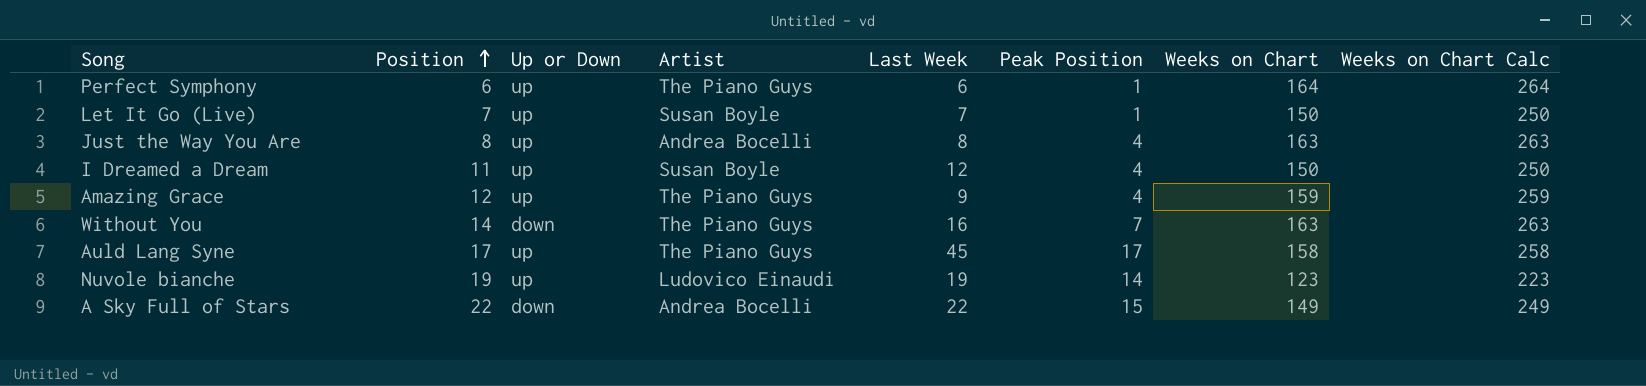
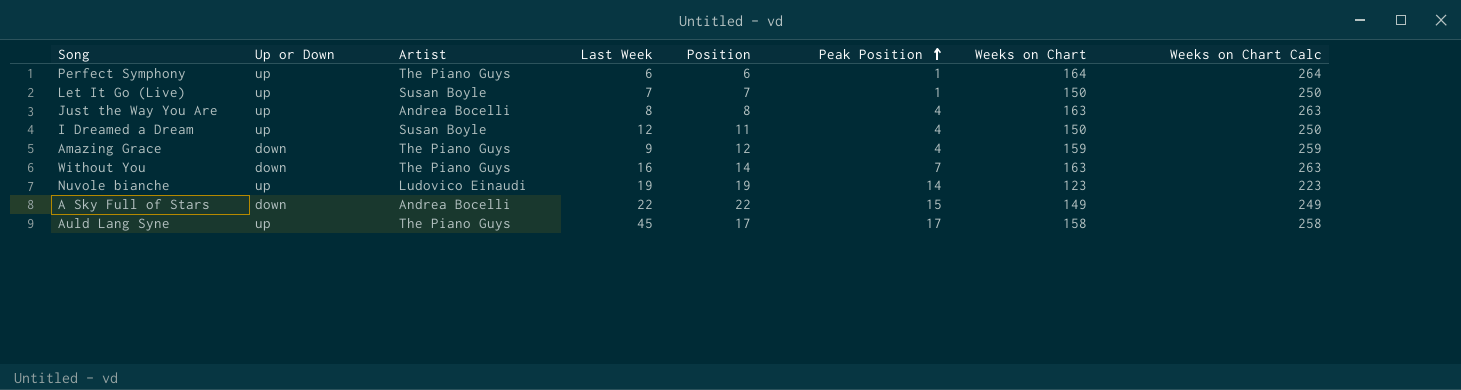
row order: Position ascending -> Peak Position ascending
column Position | position: 2 -> 5
Amazing Grace | Up or Down: up -> down

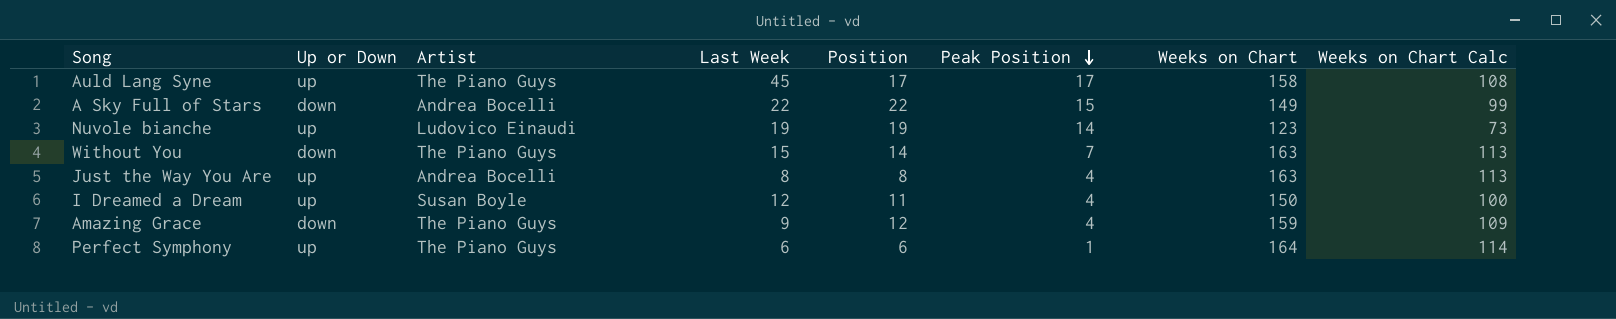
row order: Peak Position ascending -> Peak Position descending
column Weeks on Chart Calc | formula: [Weeks on Chart] + 100 -> [Weeks on Chart] - 50
row Let It Go (Live): up | Susan Boyle | 7 | 7 | 1 | 150 | 250 -> none
Without You | Last Week: 16 -> 15

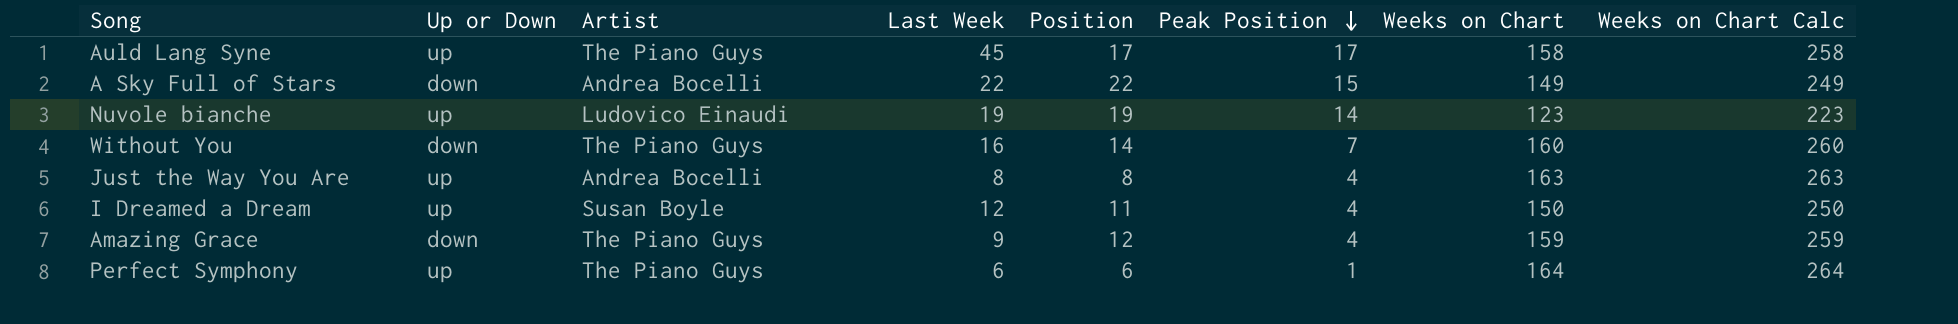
column Weeks on Chart Calc | formula: [Weeks on Chart] - 50 -> [Weeks on Chart] + 100
Without You | Last Week: 15 -> 16
Without You | Weeks on Chart: 163 -> 160

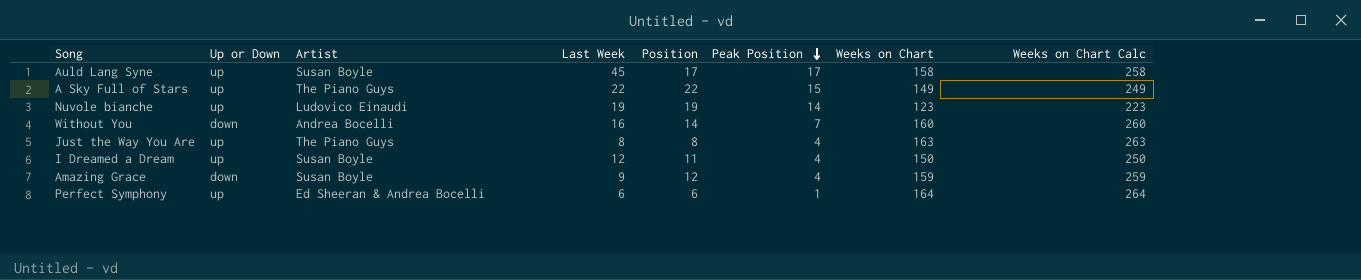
Auld Lang Syne | Artist: The Piano Guys -> Susan Boyle
A Sky Full of Stars | Up or Down: down -> up
A Sky Full of Stars | Artist: Andrea Bocelli -> The Piano Guys
Without You | Artist: The Piano Guys -> Andrea Bocelli
Just the Way You Are | Artist: Andrea Bocelli -> The Piano Guys
Amazing Grace | Artist: The Piano Guys -> Susan Boyle
Perfect Symphony | Artist: The Piano Guys -> Ed Sheeran & Andrea Bocelli

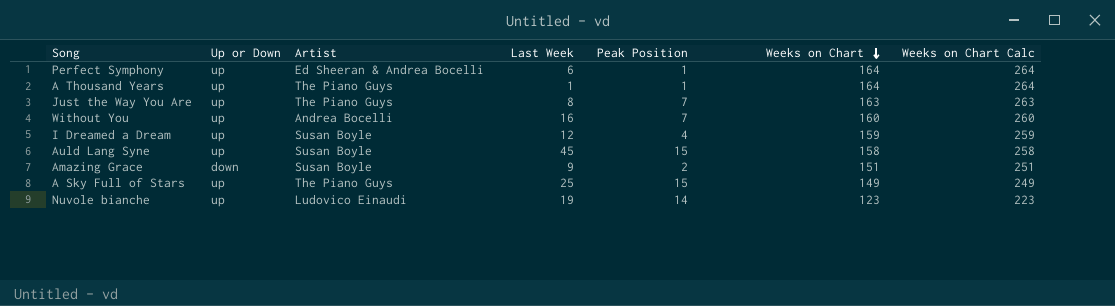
row order: Peak Position descending -> Weeks on Chart descending
column Position | position: 5 -> none
row A Thousand Years: none -> up | The Piano Guys | 1 | 1 | 164 | 264
Just the Way You Are | Peak Position: 4 -> 7
Without You | Up or Down: down -> up
I Dreamed a Dream | Weeks on Chart: 150 -> 159
I Dreamed a Dream | Weeks on Chart Calc: 250 -> 259
Auld Lang Syne | Peak Position: 17 -> 15
Amazing Grace | Peak Position: 4 -> 2
Amazing Grace | Weeks on Chart: 159 -> 151
Amazing Grace | Weeks on Chart Calc: 259 -> 251
A Sky Full of Stars | Last Week: 22 -> 25

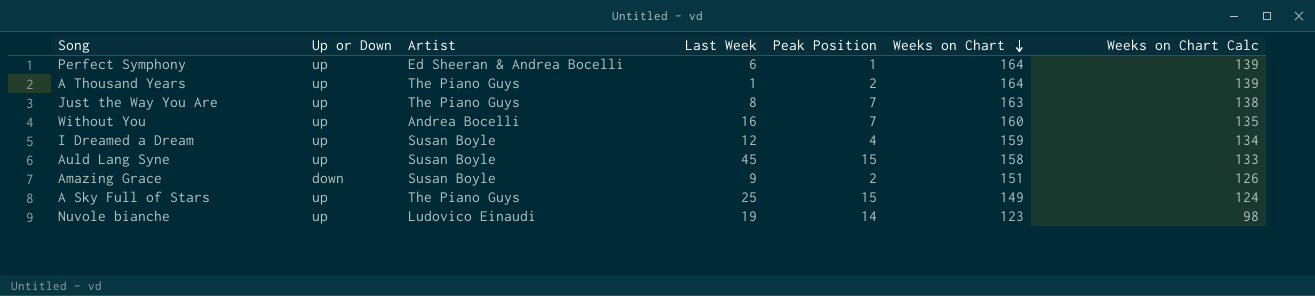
column Weeks on Chart Calc | formula: [Weeks on Chart] + 100 -> [Weeks on Chart] - 25
A Thousand Years | Peak Position: 1 -> 2

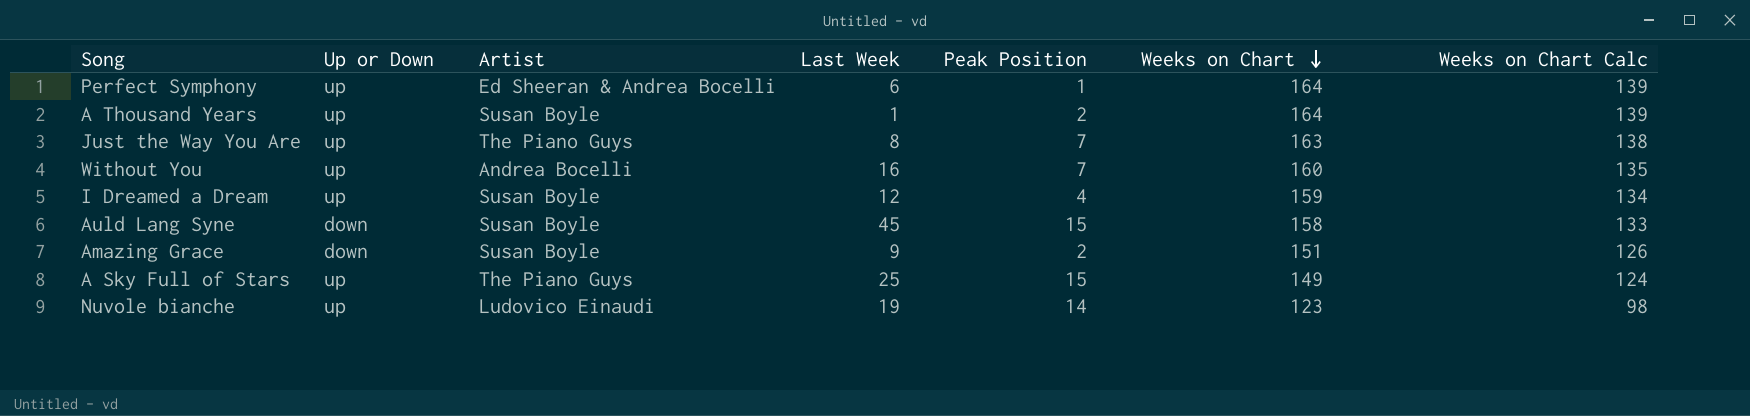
A Thousand Years | Artist: The Piano Guys -> Susan Boyle
Auld Lang Syne | Up or Down: up -> down

